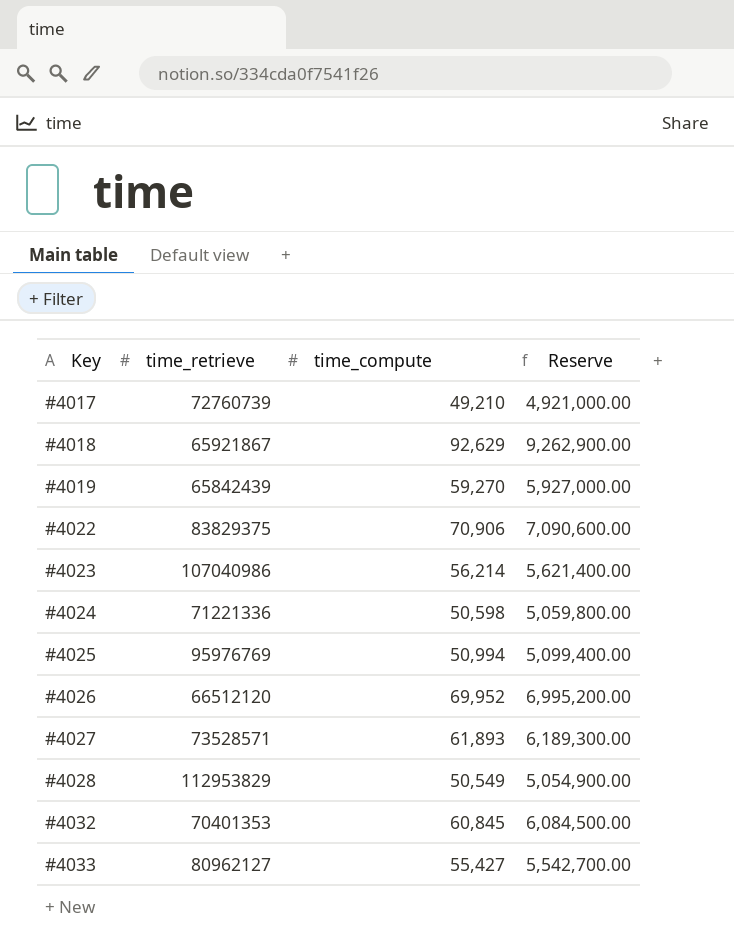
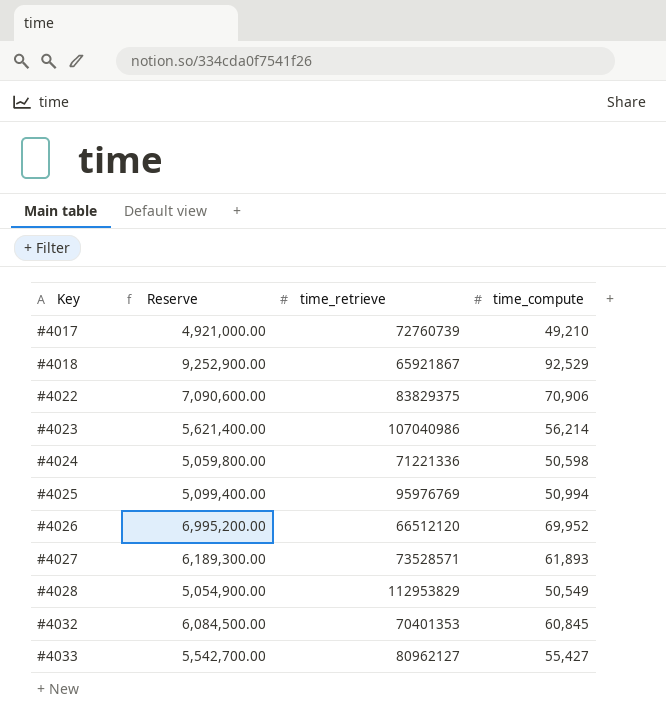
column Reserve | position: 4 -> 2
row #4019: 65842439 | 59,270 | 5,927,000.00 -> none
#4018 | Reserve: 9,262,900.00 -> 9,252,900.00
#4018 | time_compute: 92,629 -> 92,529

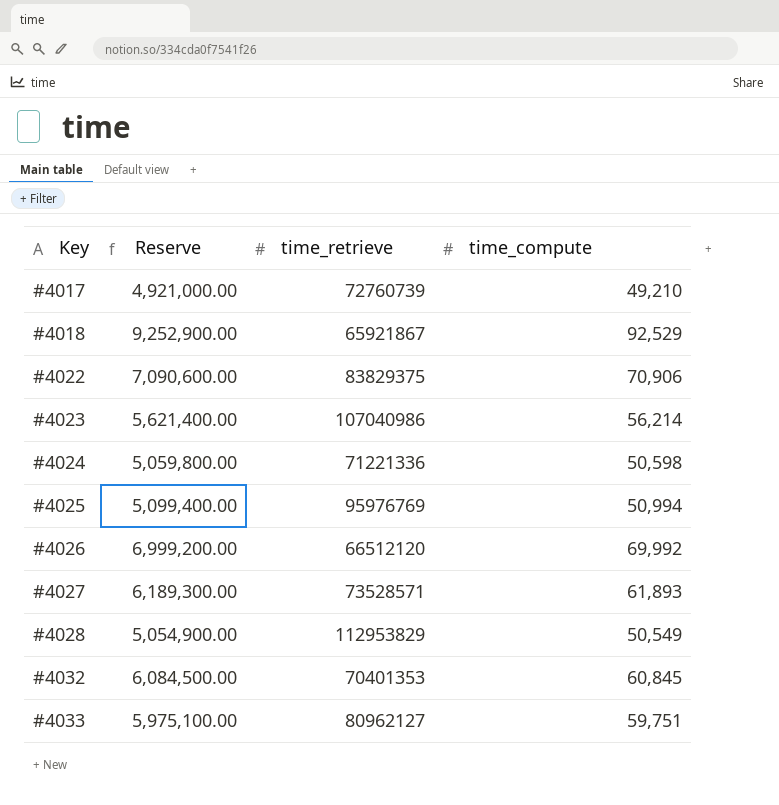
#4026 | Reserve: 6,995,200.00 -> 6,999,200.00
#4026 | time_compute: 69,952 -> 69,992
#4033 | Reserve: 5,542,700.00 -> 5,975,100.00
#4033 | time_compute: 55,427 -> 59,751

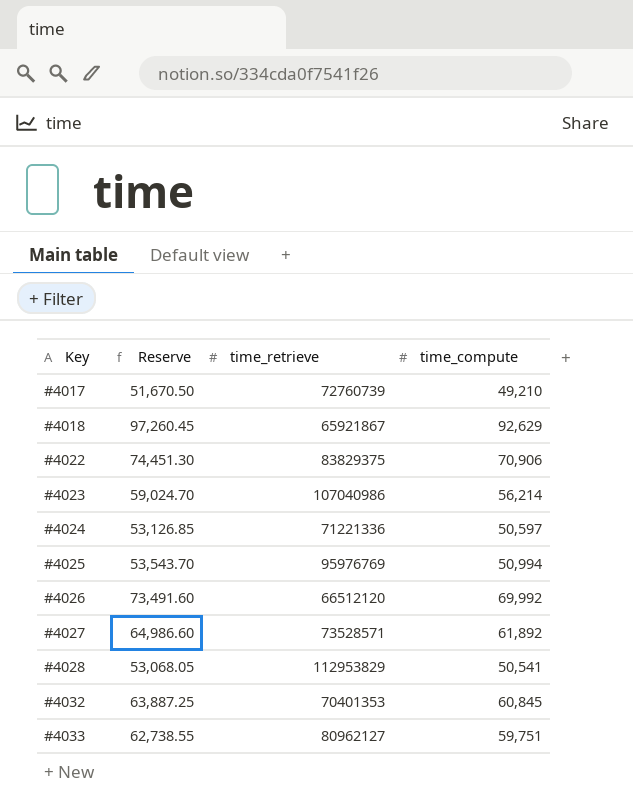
column Reserve | formula: [time_compute] * 100 -> [time_compute] * 1.05
#4018 | time_compute: 92,529 -> 92,629
#4024 | time_compute: 50,598 -> 50,597
#4027 | time_compute: 61,893 -> 61,892
#4028 | time_compute: 50,549 -> 50,541

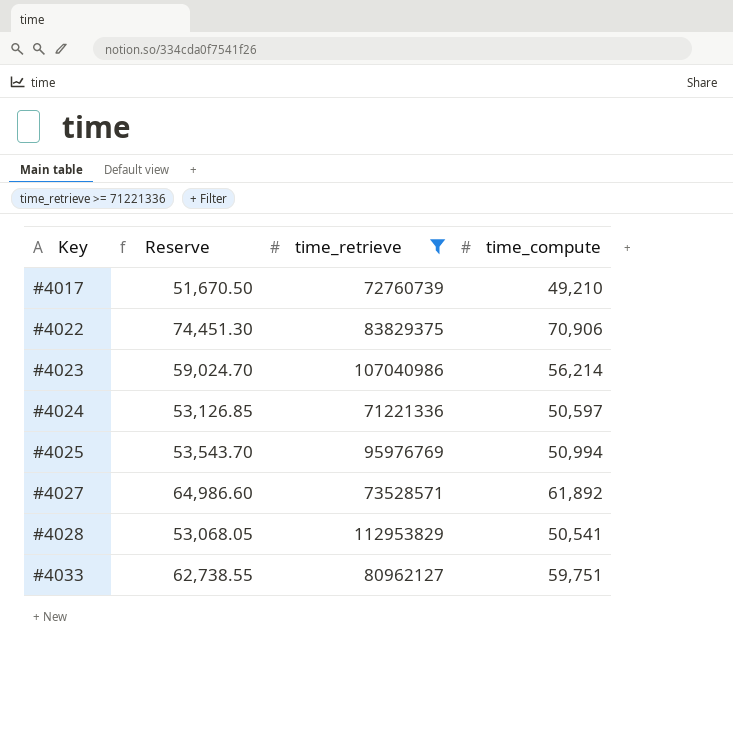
filter: none -> time_retrieve >= 71221336

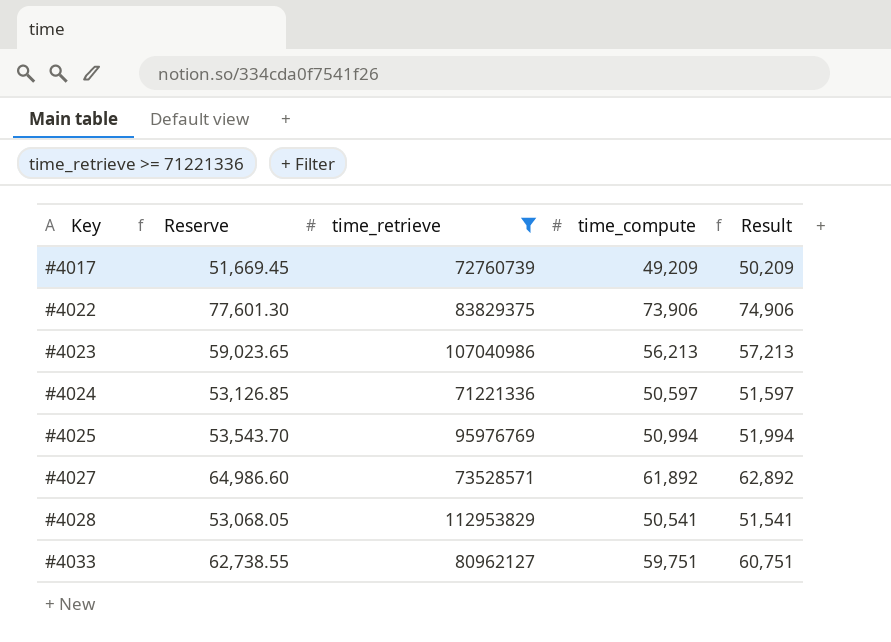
column Result | formula: none -> [time_compute] + 1000
#4017 | Reserve: 51,670.50 -> 51,669.45
#4017 | time_compute: 49,210 -> 49,209
#4022 | Reserve: 74,451.30 -> 77,601.30
#4022 | time_compute: 70,906 -> 73,906
#4023 | Reserve: 59,024.70 -> 59,023.65
#4023 | time_compute: 56,214 -> 56,213

